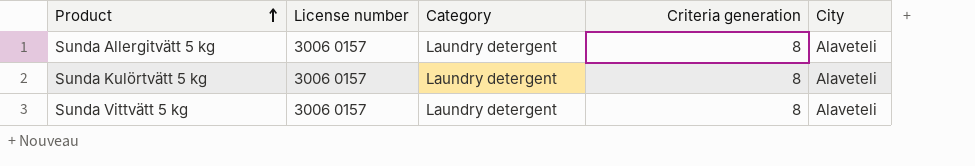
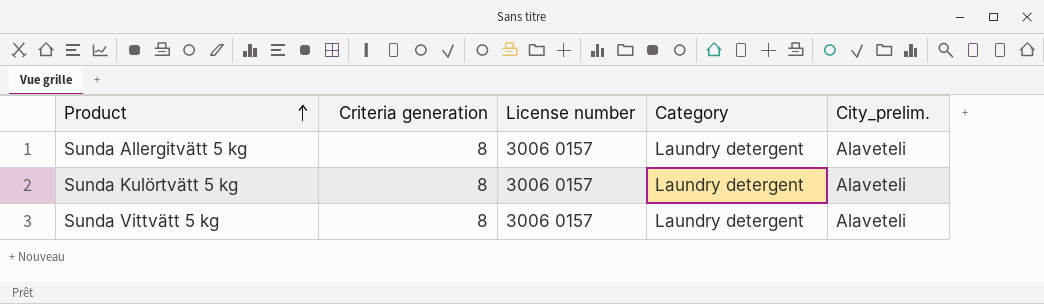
column Criteria generation | position: 4 -> 2
column name: City -> City_prelim.

